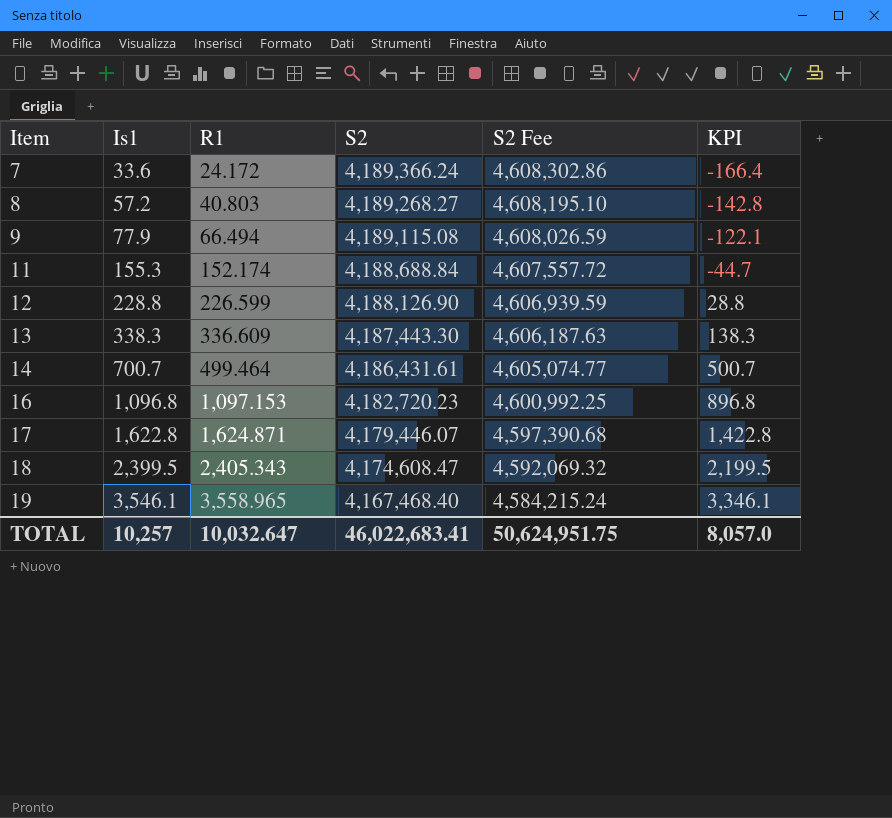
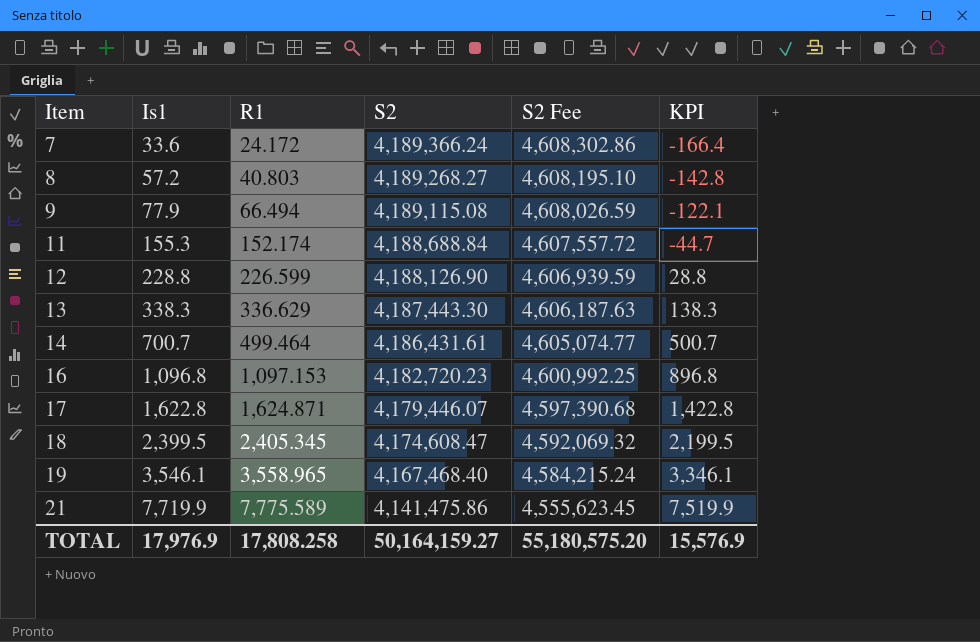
13 | R1: 336.609 -> 336.629
18 | R1: 2,405.343 -> 2,405.345
row 21: none -> 7,719.9 | 7,775.589 | 4,141,475.86 | 4,555,623.45 | 7,519.9
TOTAL | Is1: 10,257 -> 17,976.9
TOTAL | R1: 10,032.647 -> 17,808.258
TOTAL | S2: 46,022,683.41 -> 50,164,159.27
TOTAL | S2 Fee: 50,624,951.75 -> 55,180,575.20
TOTAL | KPI: 8,057.0 -> 15,576.9

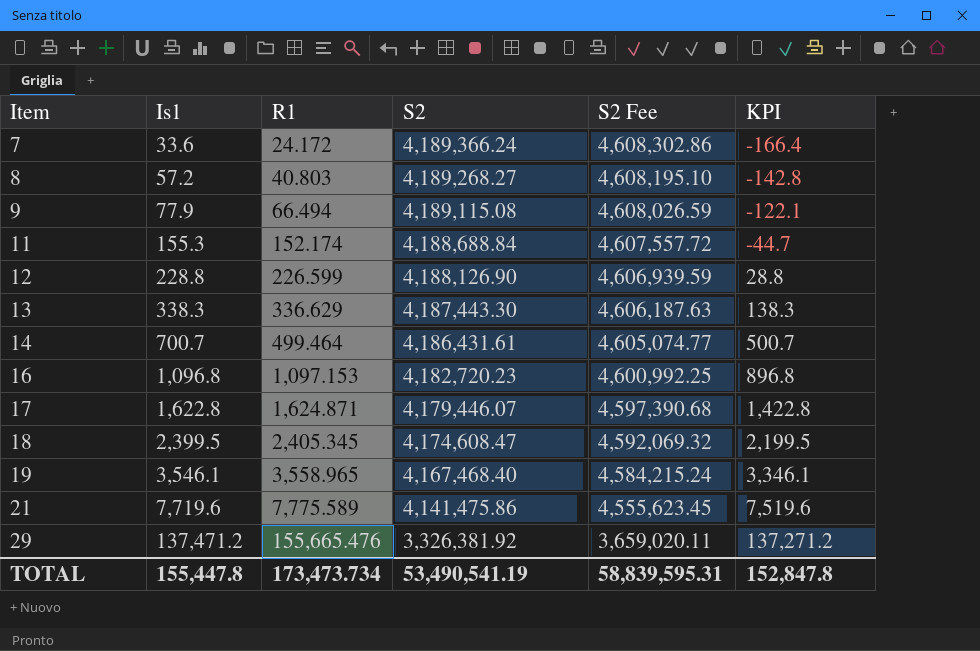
21 | Is1: 7,719.9 -> 7,719.6
21 | KPI: 7,519.9 -> 7,519.6
row 29: none -> 137,471.2 | 155,665.476 | 3,326,381.92 | 3,659,020.11 | 137,271.2
TOTAL | Is1: 17,976.9 -> 155,447.8
TOTAL | R1: 17,808.258 -> 173,473.734
TOTAL | S2: 50,164,159.27 -> 53,490,541.19
TOTAL | S2 Fee: 55,180,575.20 -> 58,839,595.31
TOTAL | KPI: 15,576.9 -> 152,847.8

